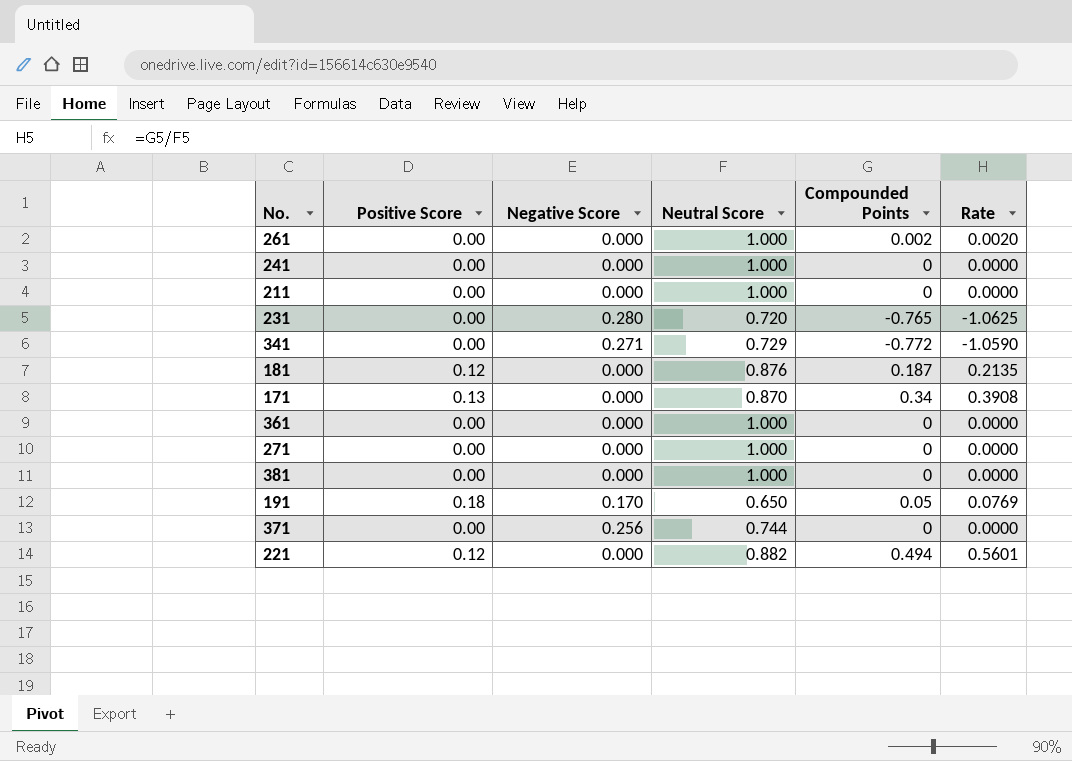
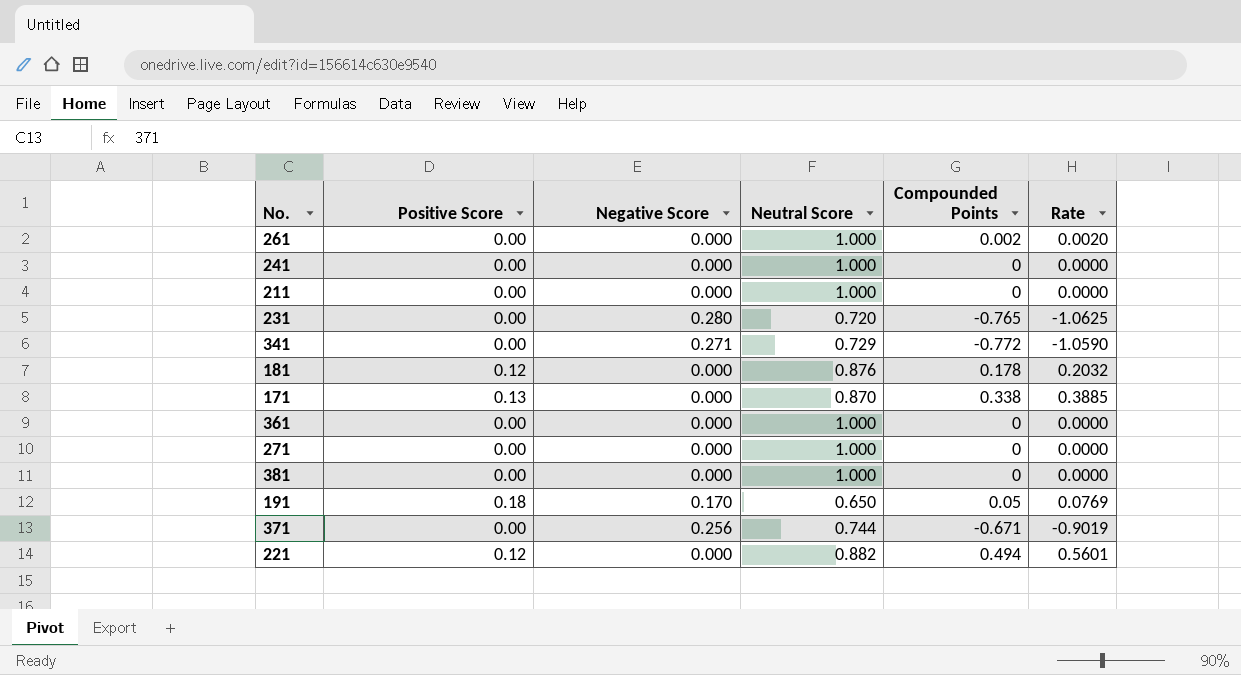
181 | Compounded Points: 0.187 -> 0.178
181 | Rate: 0.2135 -> 0.2032
171 | Compounded Points: 0.34 -> 0.338
171 | Rate: 0.3908 -> 0.3885
371 | Compounded Points: 0 -> -0.671
371 | Rate: 0.0000 -> -0.9019

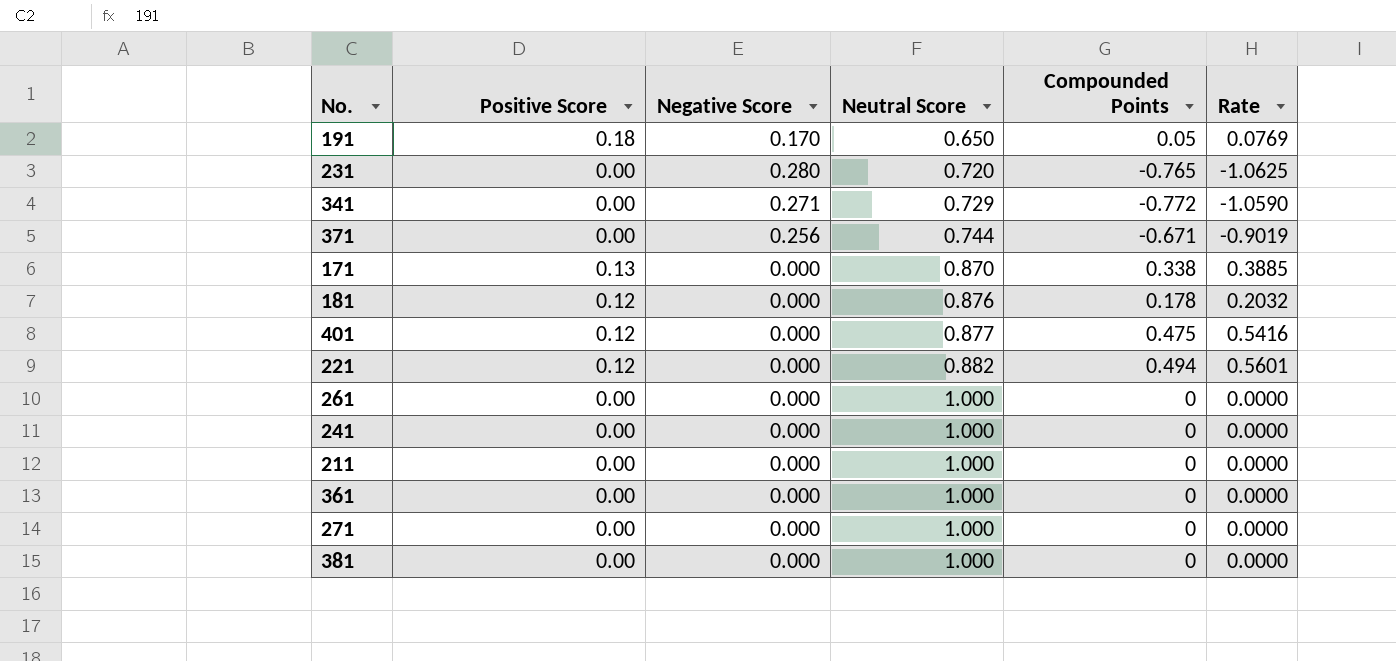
row order: none -> Neutral Score ascending
row 401: none -> 0.12 | 0.000 | 0.877 | 0.475 | 0.5416
261 | Compounded Points: 0.002 -> 0
261 | Rate: 0.0020 -> 0.0000

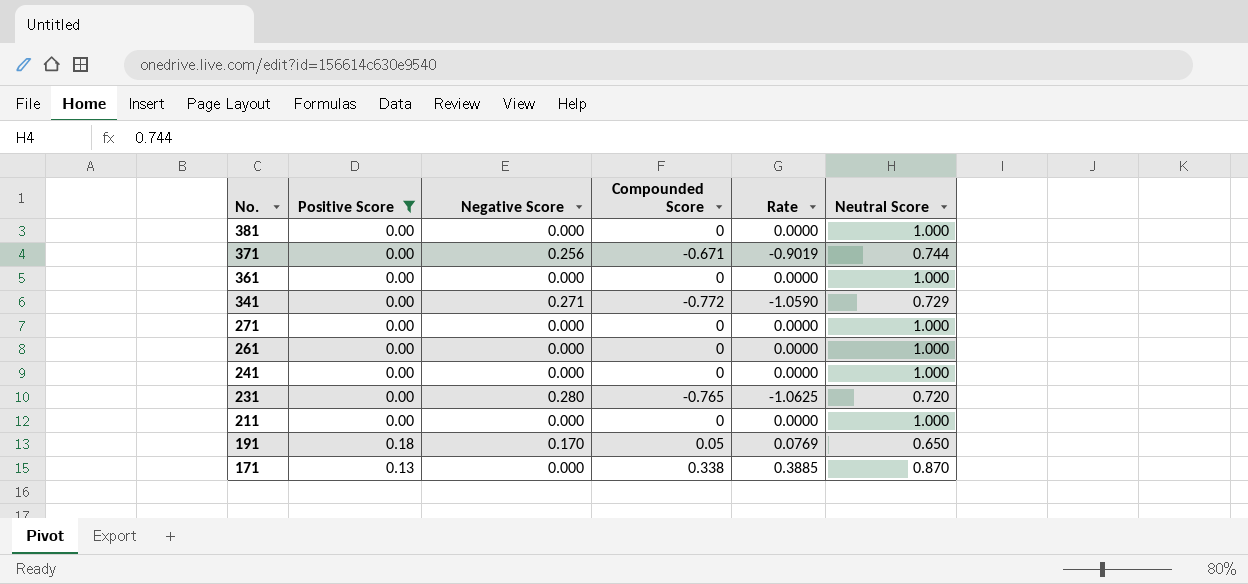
filter: none -> Positive Score != 0.12
row order: Neutral Score ascending -> No. descending
column name: Compounded Points -> Compounded Score
column Neutral Score | position: 4 -> 6

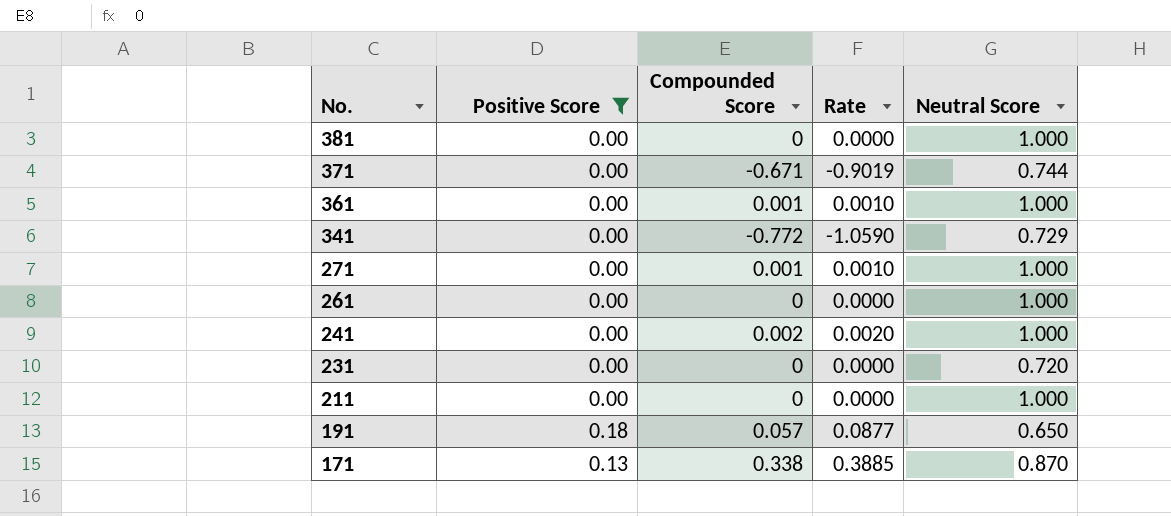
column Negative Score | position: 3 -> none
361 | Compounded Score: 0 -> 0.001
361 | Rate: 0.0000 -> 0.0010
271 | Compounded Score: 0 -> 0.001
271 | Rate: 0.0000 -> 0.0010
241 | Compounded Score: 0 -> 0.002
241 | Rate: 0.0000 -> 0.0020
231 | Compounded Score: -0.765 -> 0
231 | Rate: -1.0625 -> 0.0000
191 | Compounded Score: 0.05 -> 0.057
191 | Rate: 0.0769 -> 0.0877

